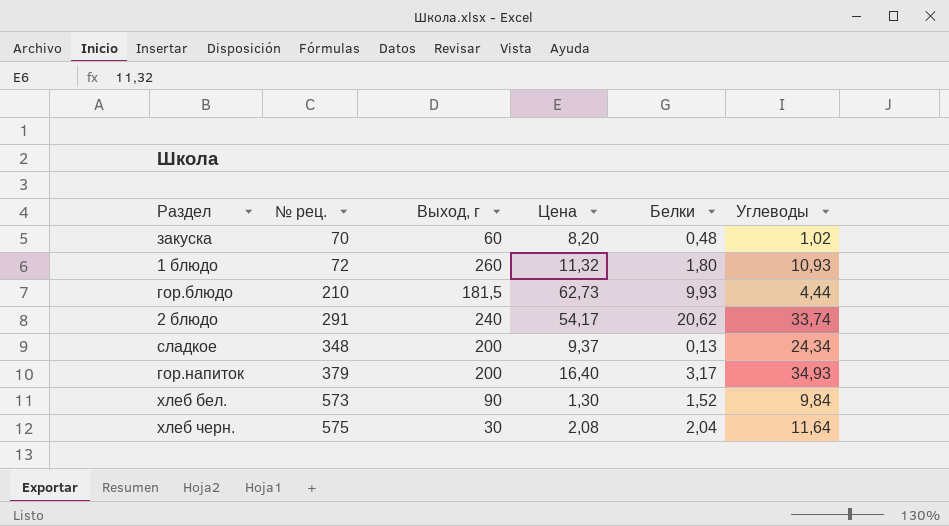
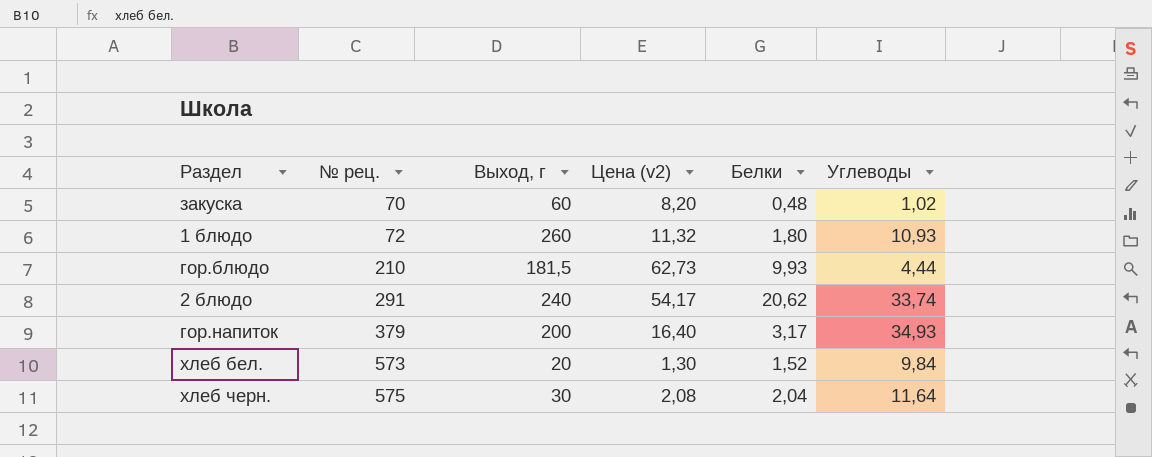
column name: Цена -> Цена (v2)
row сладкое: 348 | 200 | 9,37 | 0,13 | 24,34 -> none
хлеб бел. | Выход, г: 90 -> 20

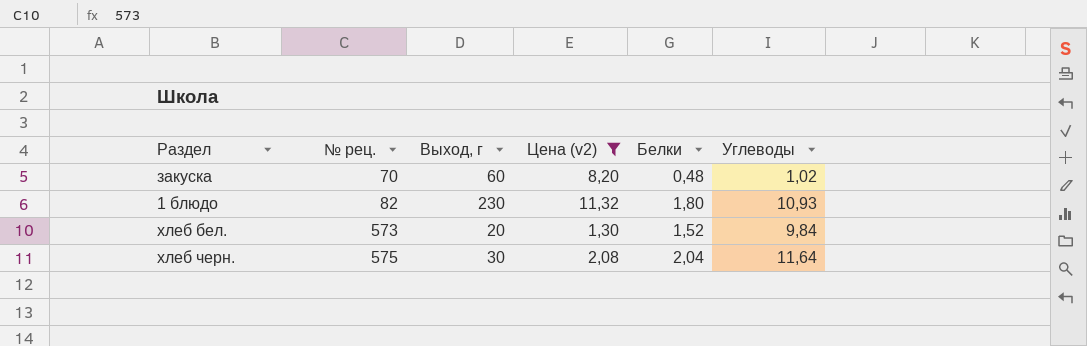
filter: none -> Цена (v2) <= 11,32
1 блюдо | № рец.: 72 -> 82
1 блюдо | Выход, г: 260 -> 230

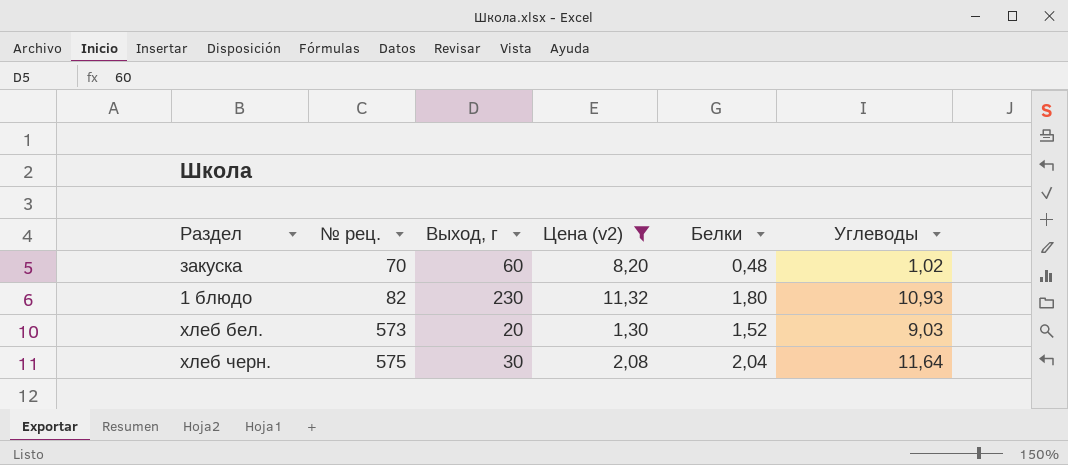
хлеб бел. | Углеводы: 9,84 -> 9,03

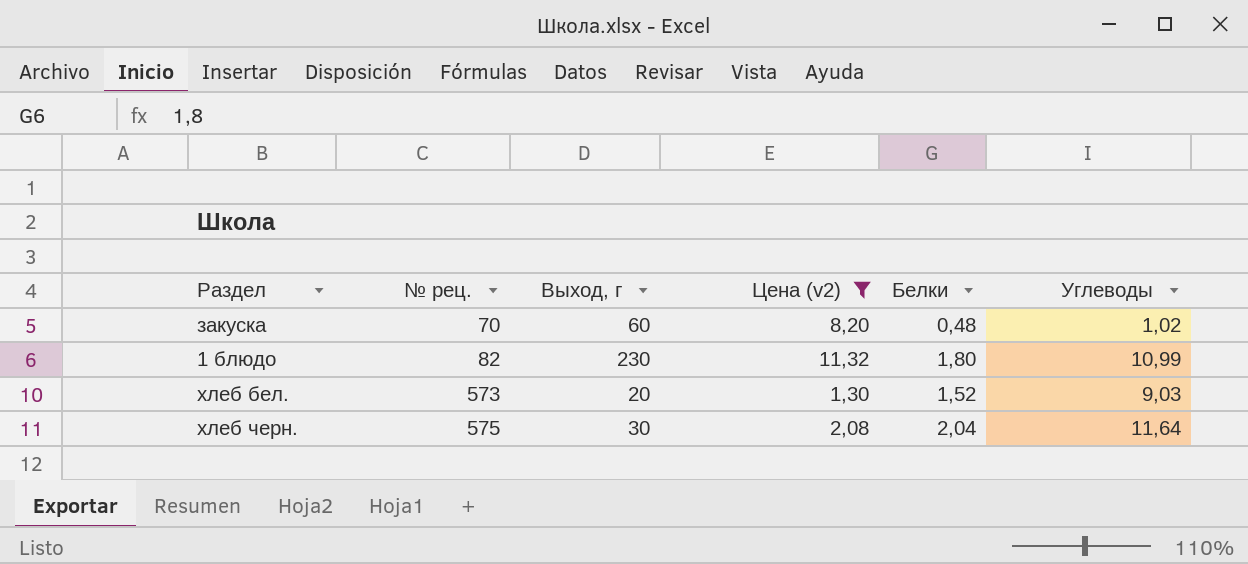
1 блюдо | Углеводы: 10,93 -> 10,99

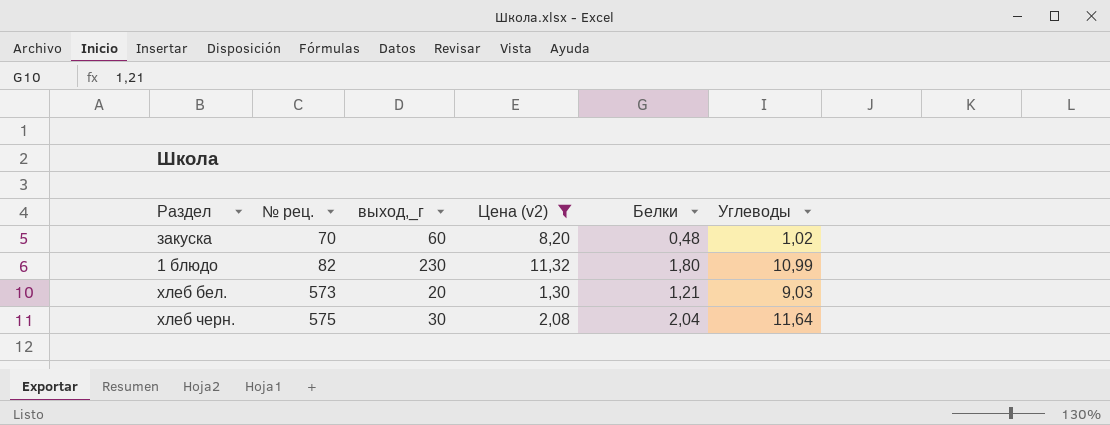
column name: Выход, г -> выход,_г
хлеб бел. | Белки: 1,52 -> 1,21

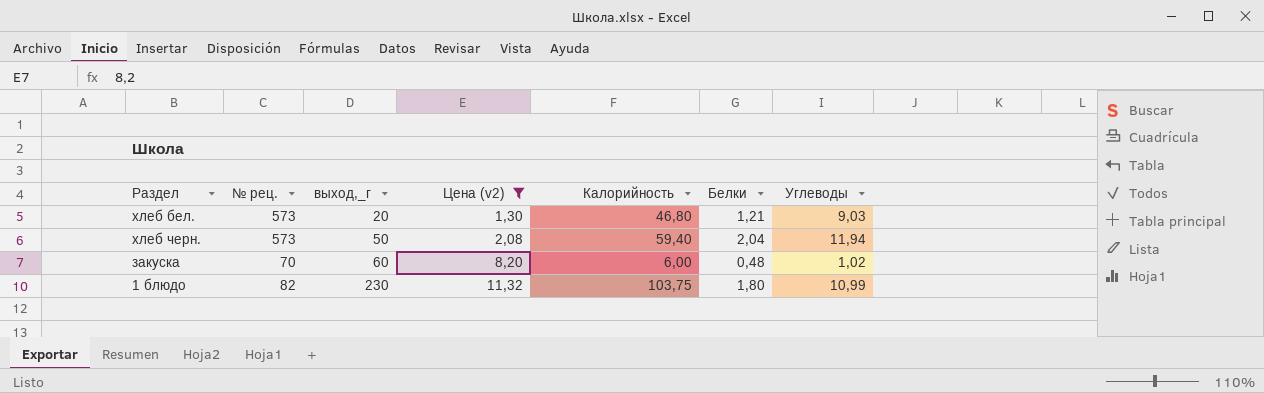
row order: № рец. ascending -> выход,_г ascending
column Калорийность | position: none -> 5
хлеб черн. | № рец.: 575 -> 573
хлеб черн. | выход,_г: 30 -> 50
хлеб черн. | Углеводы: 11,64 -> 11,94

